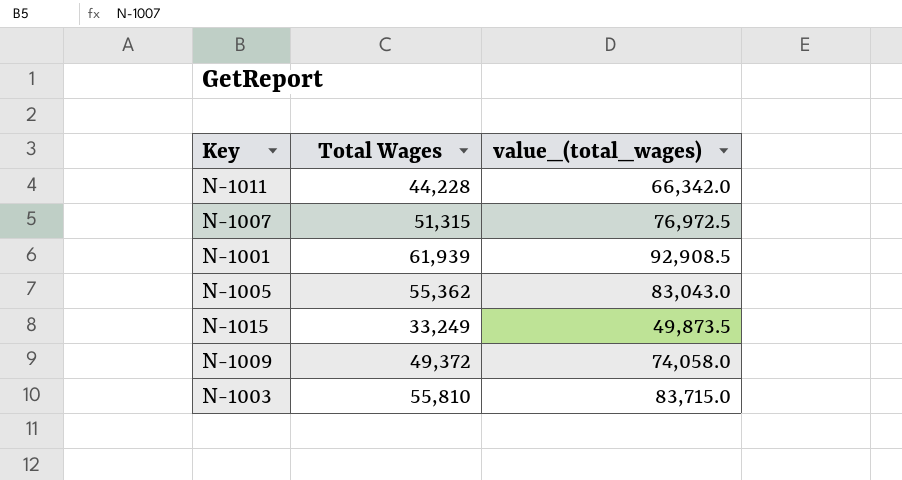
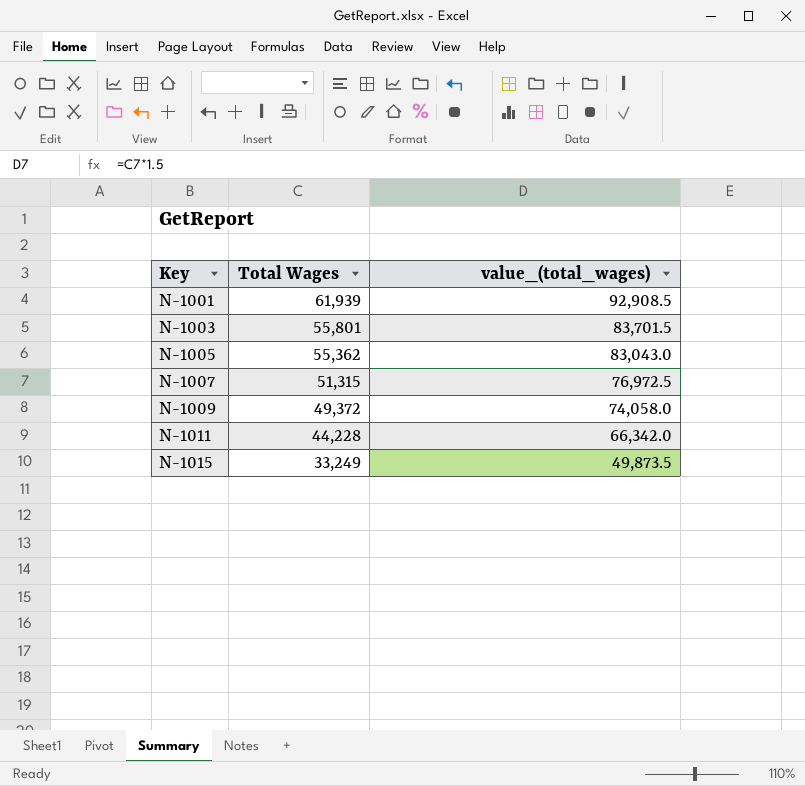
row order: none -> Key ascending
N-1003 | Total Wages: 55,810 -> 55,801
N-1003 | value_(total_wages): 83,715.0 -> 83,701.5

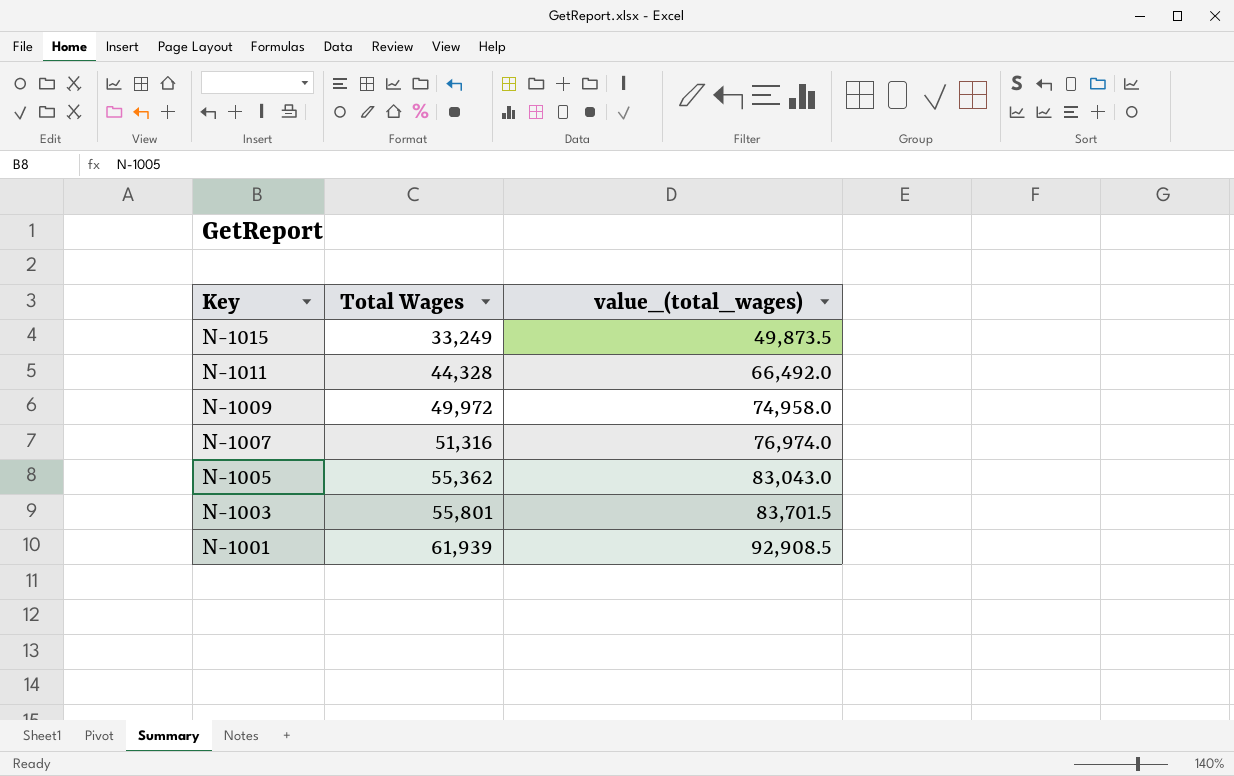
row order: Key ascending -> Key descending
N-1011 | Total Wages: 44,228 -> 44,328
N-1011 | value_(total_wages): 66,342.0 -> 66,492.0
N-1009 | Total Wages: 49,372 -> 49,972
N-1009 | value_(total_wages): 74,058.0 -> 74,958.0
N-1007 | Total Wages: 51,315 -> 51,316
N-1007 | value_(total_wages): 76,972.5 -> 76,974.0

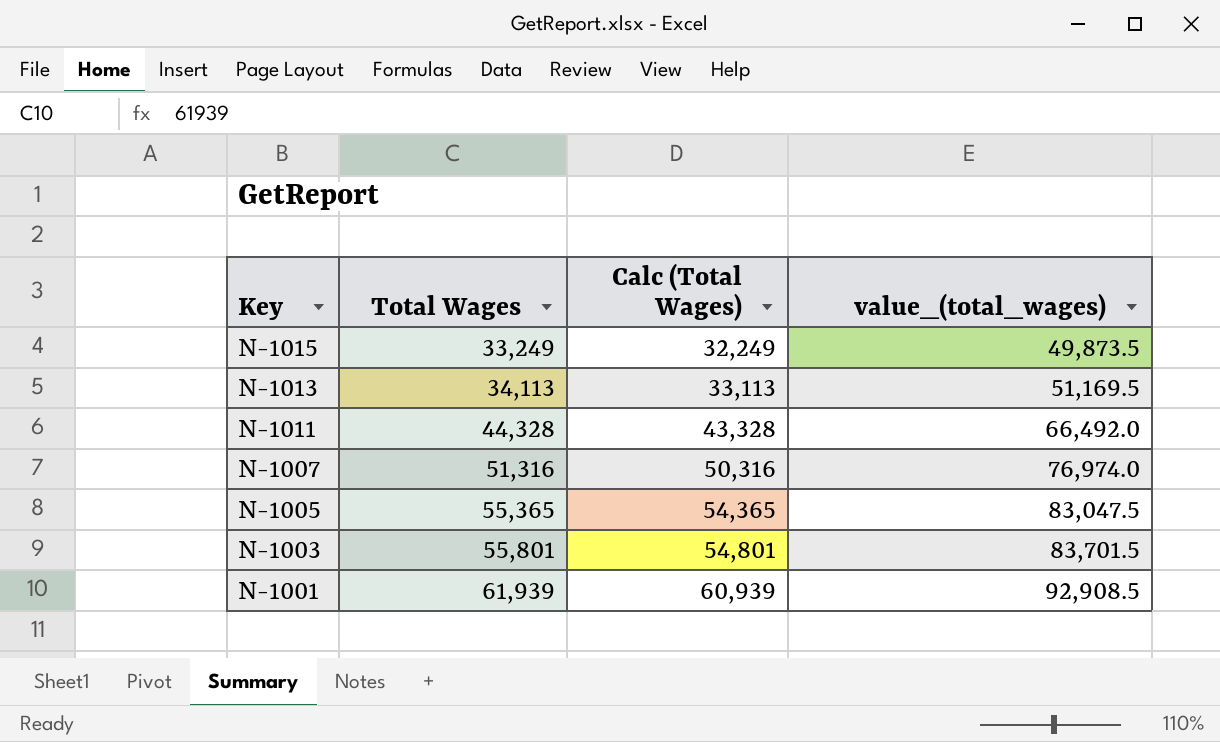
column Calc (Total Wages) | formula: none -> [Total Wages] - 1000
row N-1009: 49,972 | 74,958.0 -> none
row N-1013: none -> 34,113 | 33,113 | 51,169.5
N-1005 | Total Wages: 55,362 -> 55,365
N-1005 | value_(total_wages): 83,043.0 -> 83,047.5

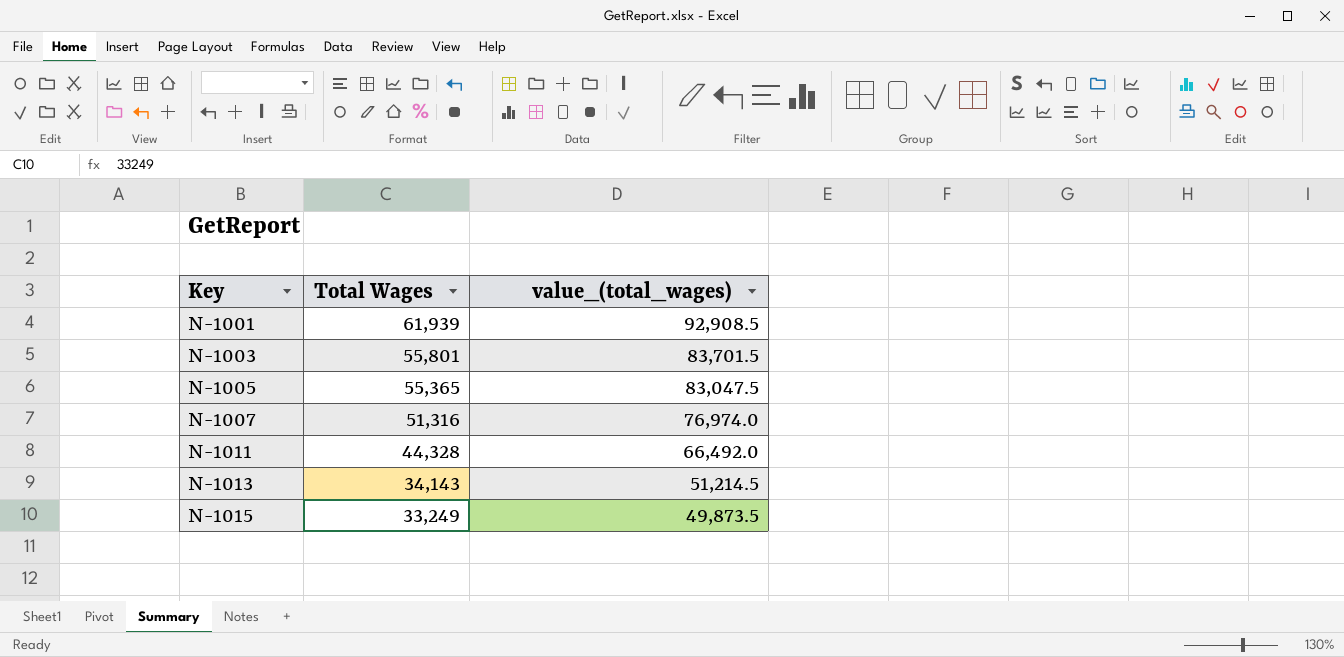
row order: Key descending -> Key ascending
column Calc (Total Wages) | formula: [Total Wages] - 1000 -> none
N-1013 | Total Wages: 34,113 -> 34,143
N-1013 | value_(total_wages): 51,169.5 -> 51,214.5

